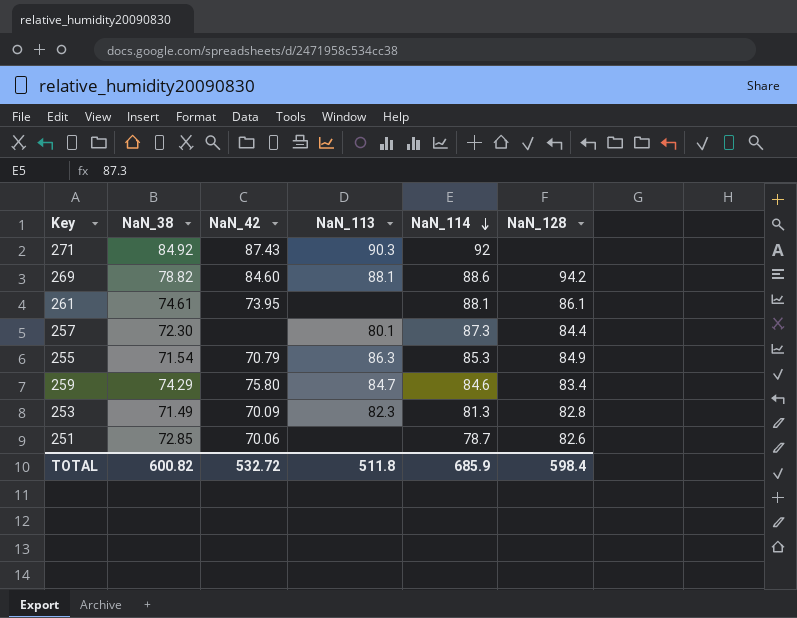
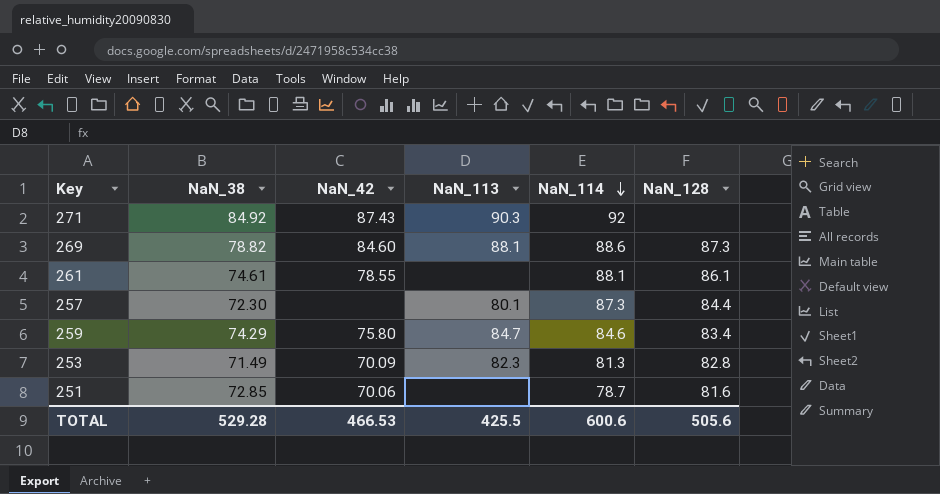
row 255: 71.54 | 70.79 | 86.3 | 85.3 | 84.9 -> none
269 | NaN_128: 94.2 -> 87.3
261 | NaN_42: 73.95 -> 78.55
251 | NaN_128: 82.6 -> 81.6
TOTAL | NaN_38: 600.82 -> 529.28
TOTAL | NaN_42: 532.72 -> 466.53
TOTAL | NaN_113: 511.8 -> 425.5
TOTAL | NaN_114: 685.9 -> 600.6
TOTAL | NaN_128: 598.4 -> 505.6

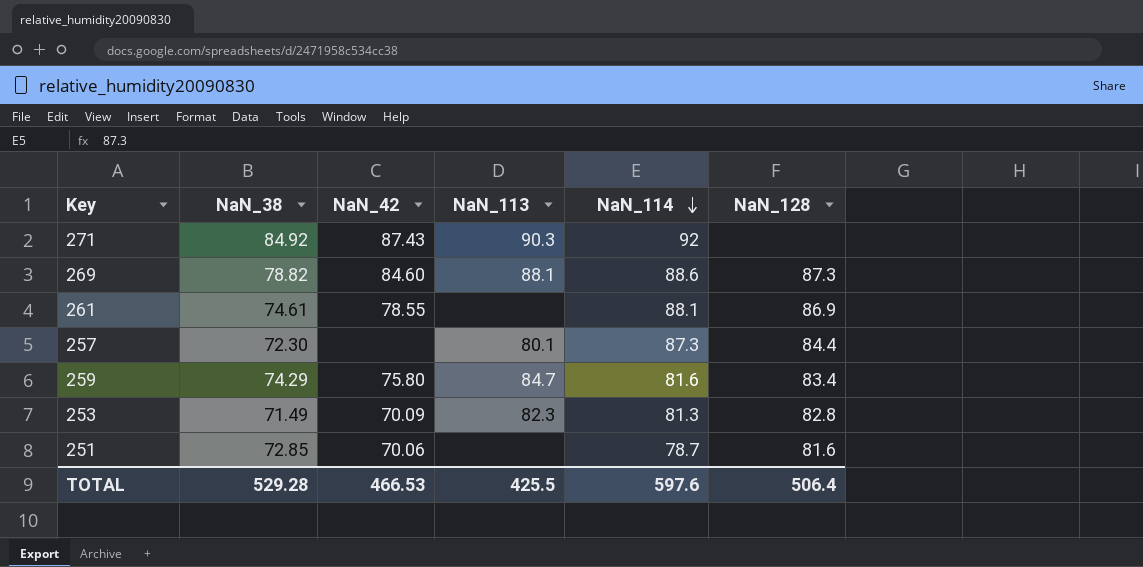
261 | NaN_128: 86.1 -> 86.9
259 | NaN_114: 84.6 -> 81.6
TOTAL | NaN_114: 600.6 -> 597.6
TOTAL | NaN_128: 505.6 -> 506.4

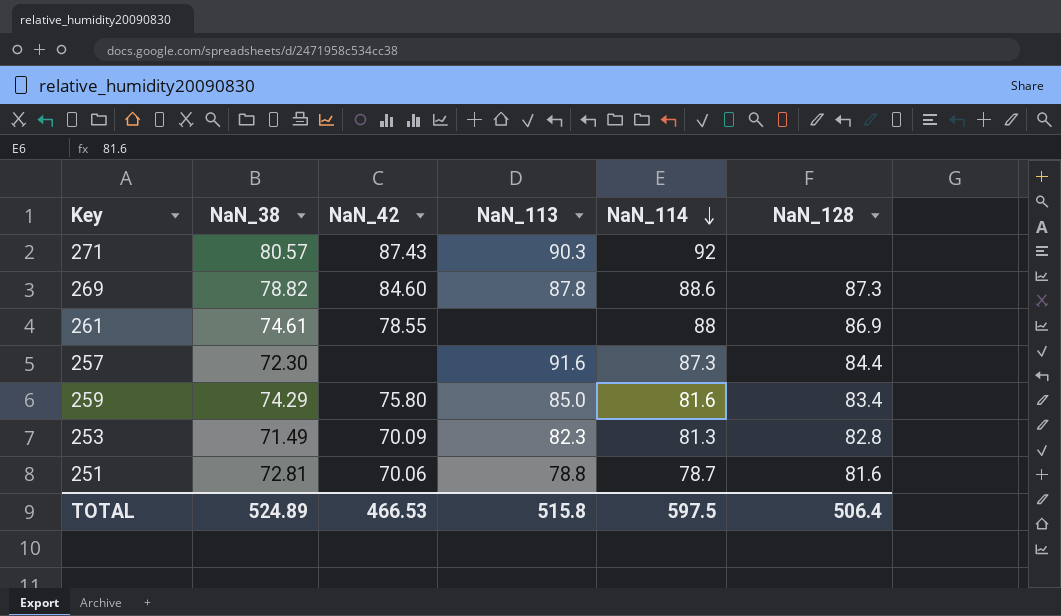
271 | NaN_38: 84.92 -> 80.57
269 | NaN_113: 88.1 -> 87.8
261 | NaN_114: 88.1 -> 88
257 | NaN_113: 80.1 -> 91.6
259 | NaN_113: 84.7 -> 85.0
251 | NaN_38: 72.85 -> 72.81
251 | NaN_113: none -> 78.8
TOTAL | NaN_38: 529.28 -> 524.89
TOTAL | NaN_113: 425.5 -> 515.8
TOTAL | NaN_114: 597.6 -> 597.5

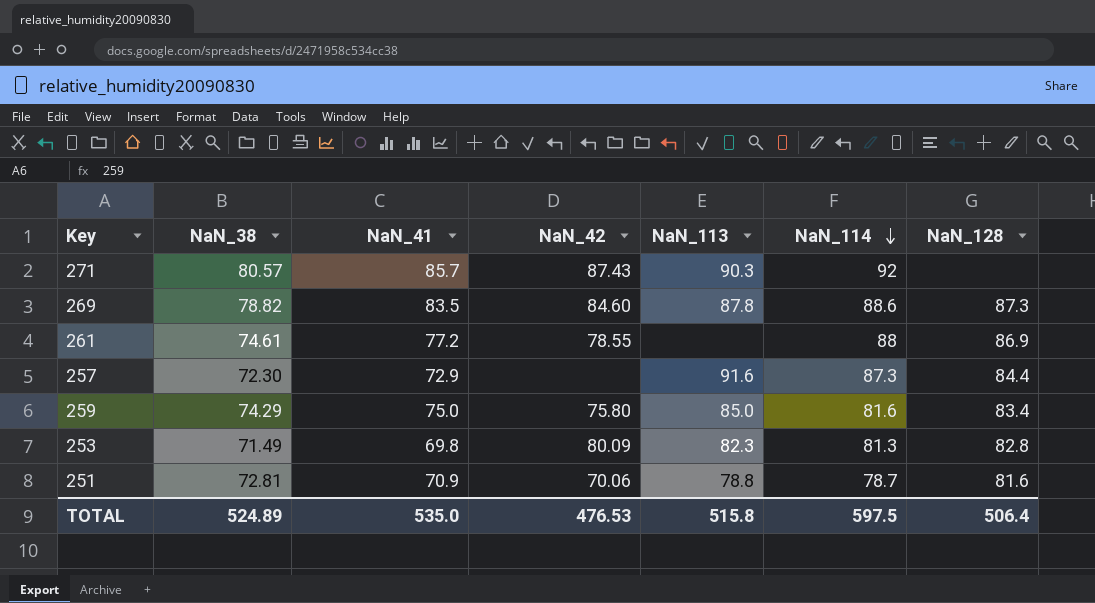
column NaN_41 | position: none -> 3
253 | NaN_42: 70.09 -> 80.09
TOTAL | NaN_42: 466.53 -> 476.53

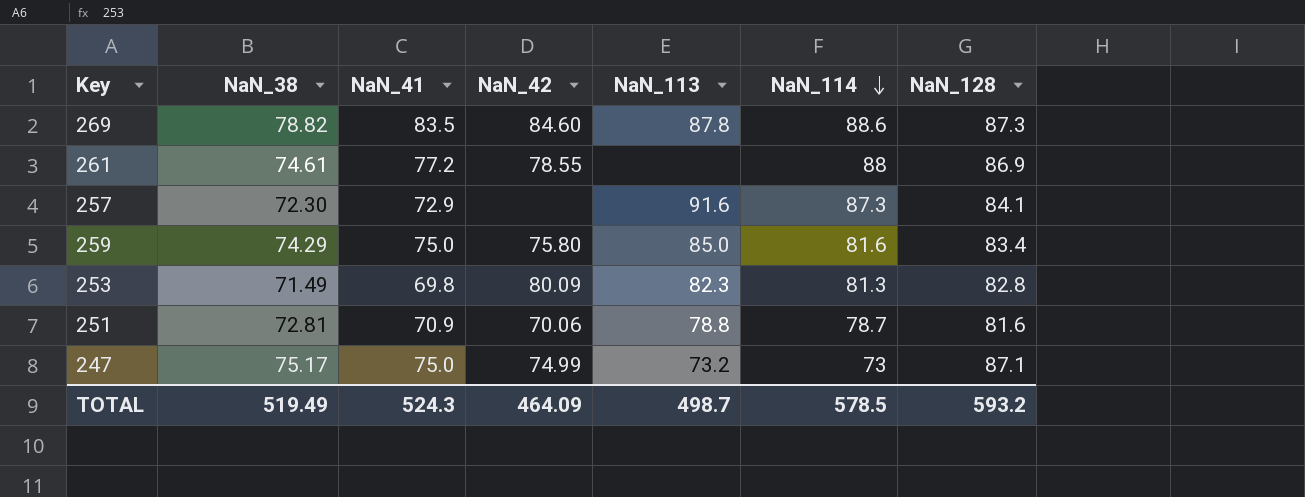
row 271: 80.57 | 85.7 | 87.43 | 90.3 | 92 | none -> none
257 | NaN_128: 84.4 -> 84.1
row 247: none -> 75.17 | 75.0 | 74.99 | 73.2 | 73 | 87.1
TOTAL | NaN_38: 524.89 -> 519.49
TOTAL | NaN_41: 535.0 -> 524.3
TOTAL | NaN_42: 476.53 -> 464.09
TOTAL | NaN_113: 515.8 -> 498.7
TOTAL | NaN_114: 597.5 -> 578.5
TOTAL | NaN_128: 506.4 -> 593.2

